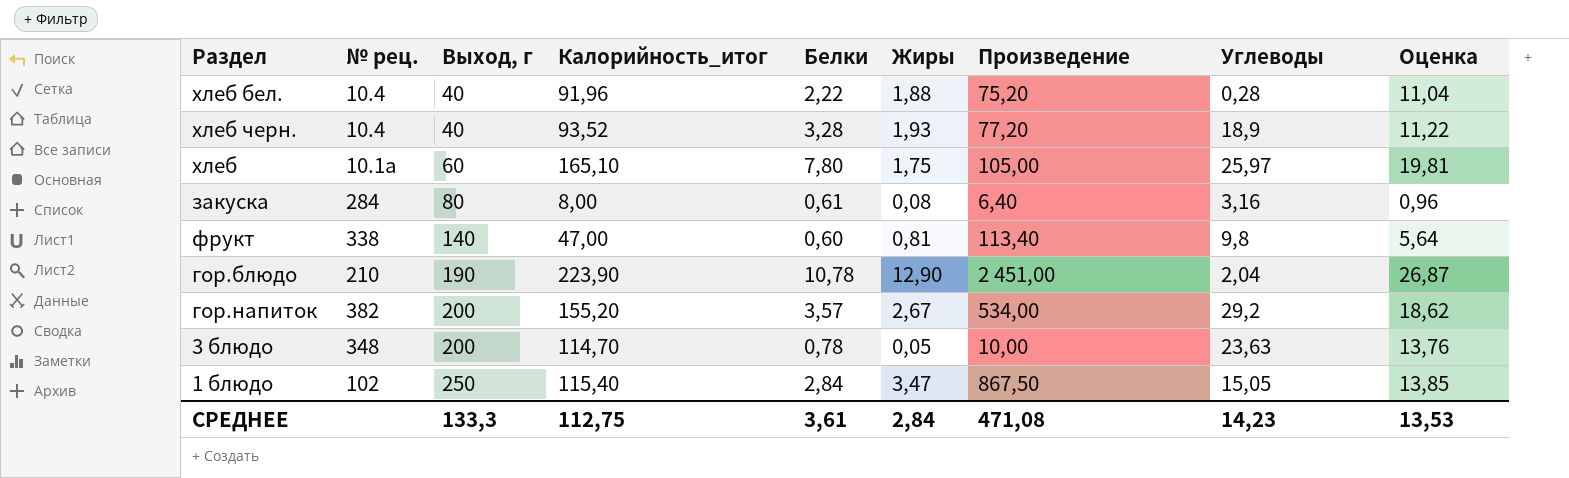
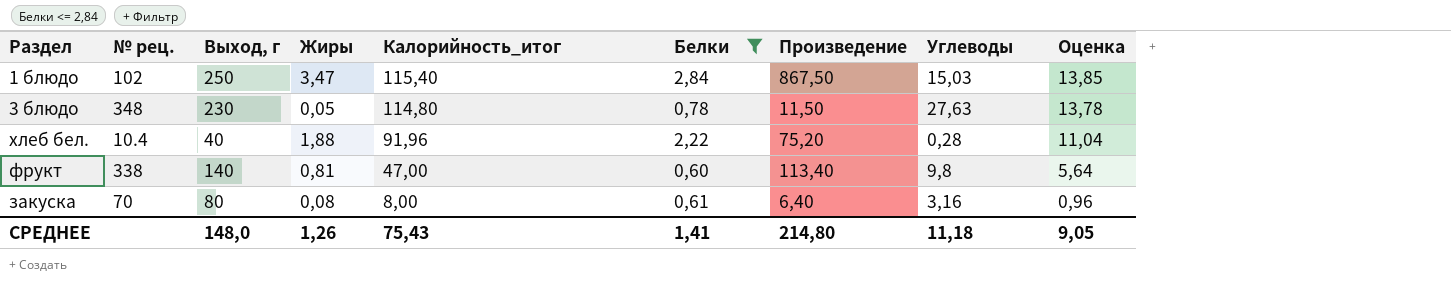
filter: none -> Белки <= 2,84
row order: Выход, г ascending -> Калорийность_итог descending
column Жиры | position: 6 -> 4
1 блюдо | Углеводы: 15,05 -> 15,03
3 блюдо | Выход, г: 200 -> 230
3 блюдо | Калорийность_итог: 114,70 -> 114,80
3 блюдо | Произведение: 10,00 -> 11,50
3 блюдо | Углеводы: 23,63 -> 27,63
3 блюдо | Оценка: 13,76 -> 13,78
закуска | № рец.: 284 -> 70
СРЕДНЕЕ | Выход, г: 133,3 -> 148,0
СРЕДНЕЕ | Жиры: 2,84 -> 1,26
СРЕДНЕЕ | Калорийность_итог: 112,75 -> 75,43
СРЕДНЕЕ | Белки: 3,61 -> 1,41
СРЕДНЕЕ | Произведение: 471,08 -> 214,80
СРЕДНЕЕ | Углеводы: 14,23 -> 11,18
СРЕДНЕЕ | Оценка: 13,53 -> 9,05

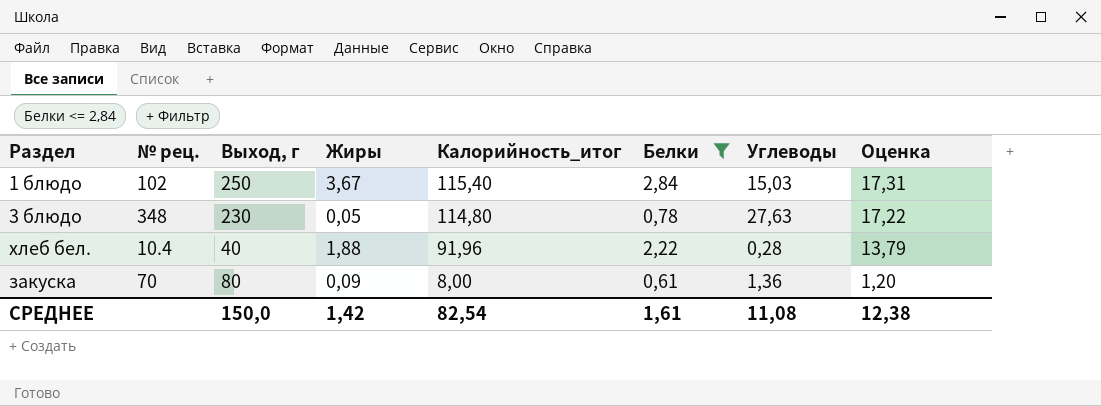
column Произведение | formula: [Выход, г] * [Жиры] -> none
column Оценка | formula: [Калорийность_итог] * 0,12 -> [Калорийность_итог] * 0,15
row фрукт: 338 | 140 | 0,81 | 47,00 | 0,60 | 113,40 | 9,8 | 5,64 -> none
1 блюдо | Жиры: 3,47 -> 3,67
закуска | Жиры: 0,08 -> 0,09
закуска | Углеводы: 3,16 -> 1,36
СРЕДНЕЕ | Выход, г: 148,0 -> 150,0
СРЕДНЕЕ | Жиры: 1,26 -> 1,42
СРЕДНЕЕ | Калорийность_итог: 75,43 -> 82,54
СРЕДНЕЕ | Белки: 1,41 -> 1,61
СРЕДНЕЕ | Углеводы: 11,18 -> 11,08
СРЕДНЕЕ | Оценка: 9,05 -> 12,38

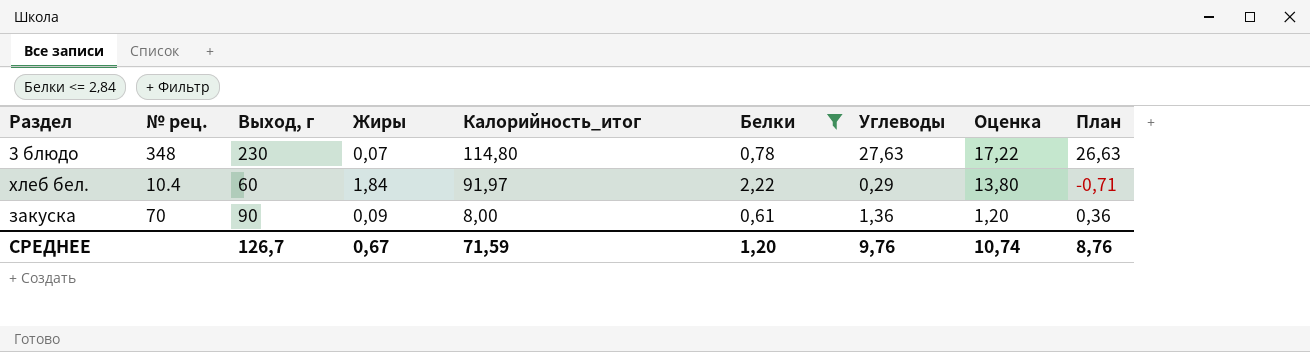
column План | formula: none -> [Углеводы] - 1
row 1 блюдо: 102 | 250 | 3,67 | 115,40 | 2,84 | 15,03 | 17,31 -> none
3 блюдо | Жиры: 0,05 -> 0,07
хлеб бел. | Выход, г: 40 -> 60
хлеб бел. | Жиры: 1,88 -> 1,84
хлеб бел. | Калорийность_итог: 91,96 -> 91,97
хлеб бел. | Углеводы: 0,28 -> 0,29
хлеб бел. | Оценка: 13,79 -> 13,80
закуска | Выход, г: 80 -> 90
СРЕДНЕЕ | Выход, г: 150,0 -> 126,7
СРЕДНЕЕ | Жиры: 1,42 -> 0,67
СРЕДНЕЕ | Калорийность_итог: 82,54 -> 71,59
СРЕДНЕЕ | Белки: 1,61 -> 1,20
СРЕДНЕЕ | Углеводы: 11,08 -> 9,76
СРЕДНЕЕ | Оценка: 12,38 -> 10,74

